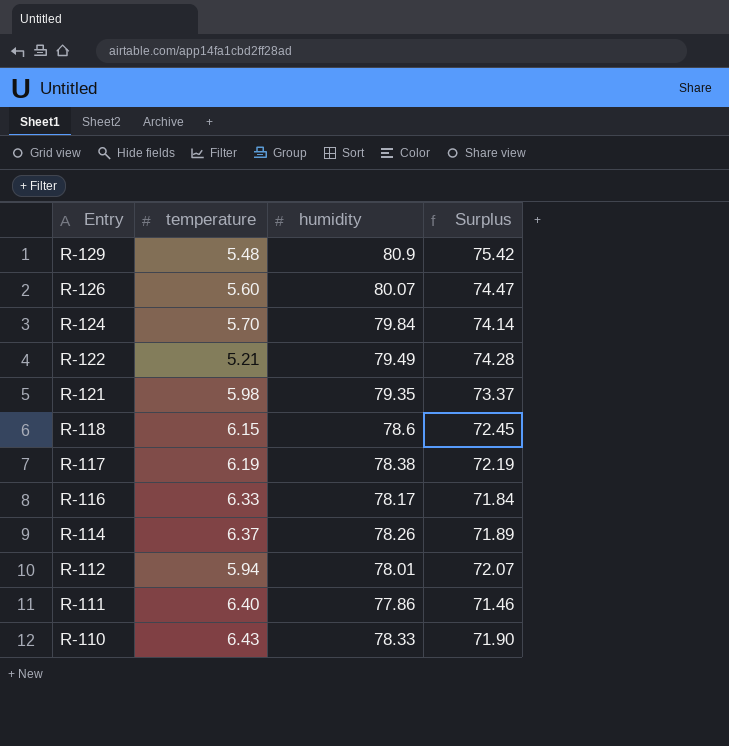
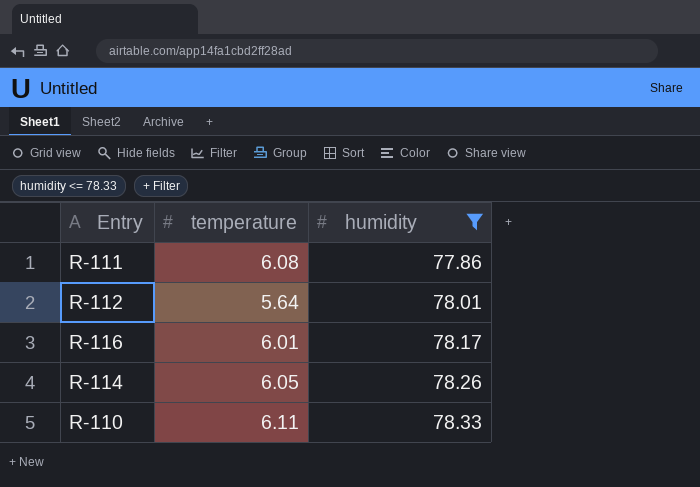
filter: none -> humidity <= 78.33
row order: Entry descending -> humidity ascending
column Surplus | formula: [humidity] - [temperature] -> none
R-111 | temperature: 6.40 -> 6.08
R-112 | temperature: 5.94 -> 5.64
R-116 | temperature: 6.33 -> 6.01
R-114 | temperature: 6.37 -> 6.05
R-110 | temperature: 6.43 -> 6.11

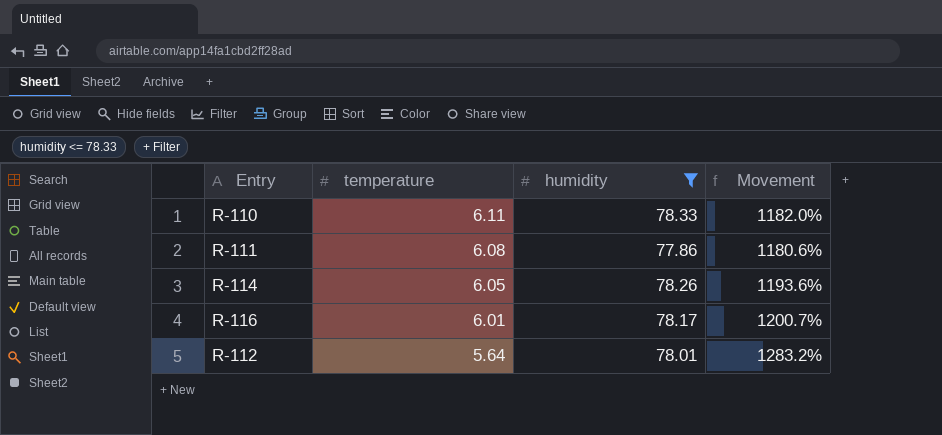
row order: humidity ascending -> temperature descending
column Movement | formula: none -> ([humidity] - [temperature]) / [temperature]

